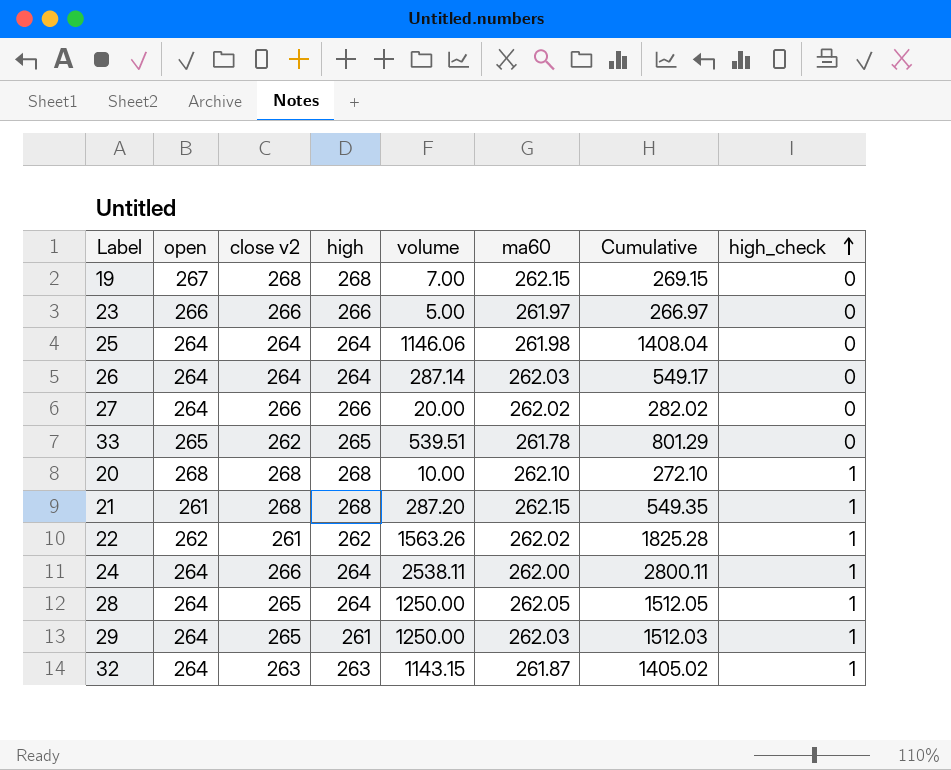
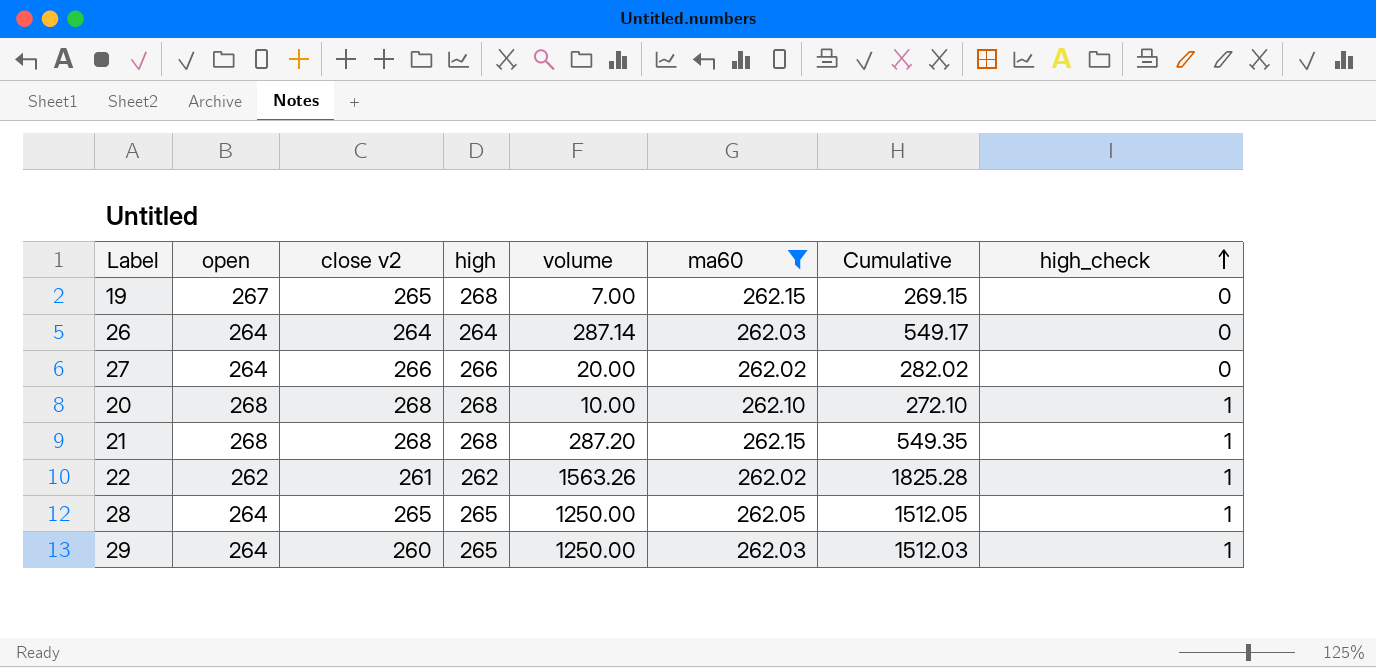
filter: none -> ma60 >= 262.02
19 | close v2: 268 -> 265
21 | open: 261 -> 268
28 | high: 264 -> 265
29 | close v2: 265 -> 260
29 | high: 261 -> 265

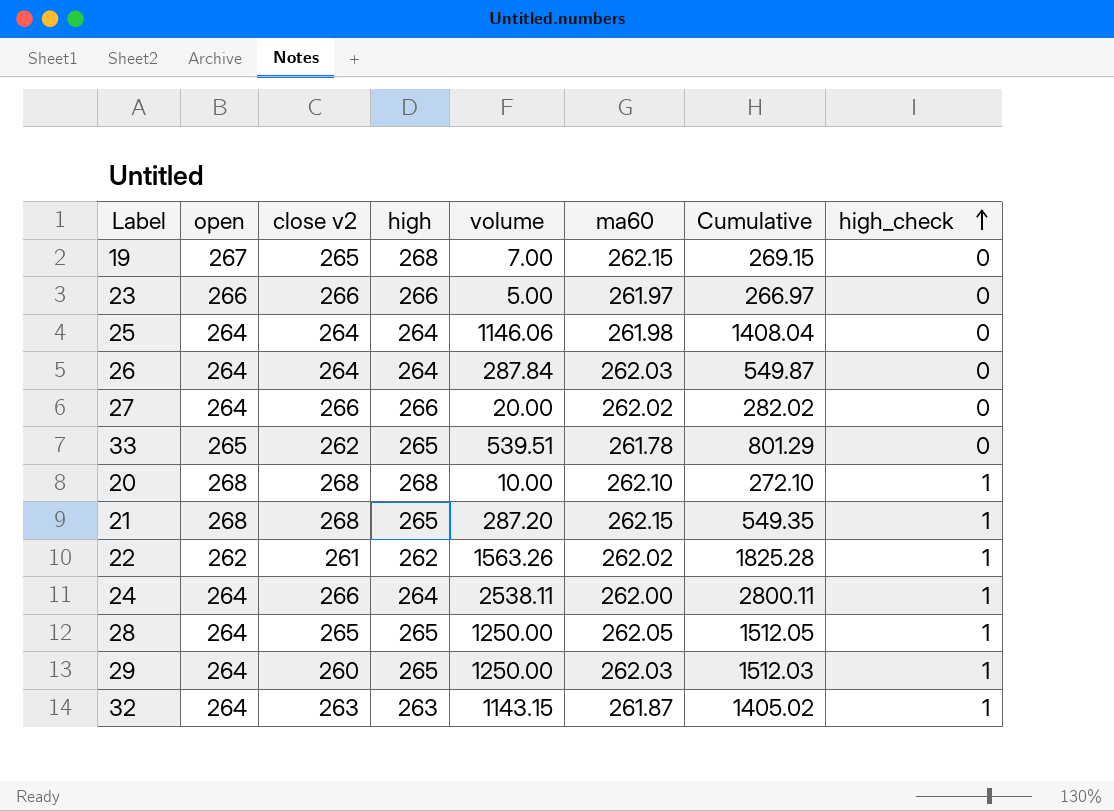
filter: ma60 >= 262.02 -> none
26 | volume: 287.14 -> 287.84
26 | Cumulative: 549.17 -> 549.87
21 | high: 268 -> 265

